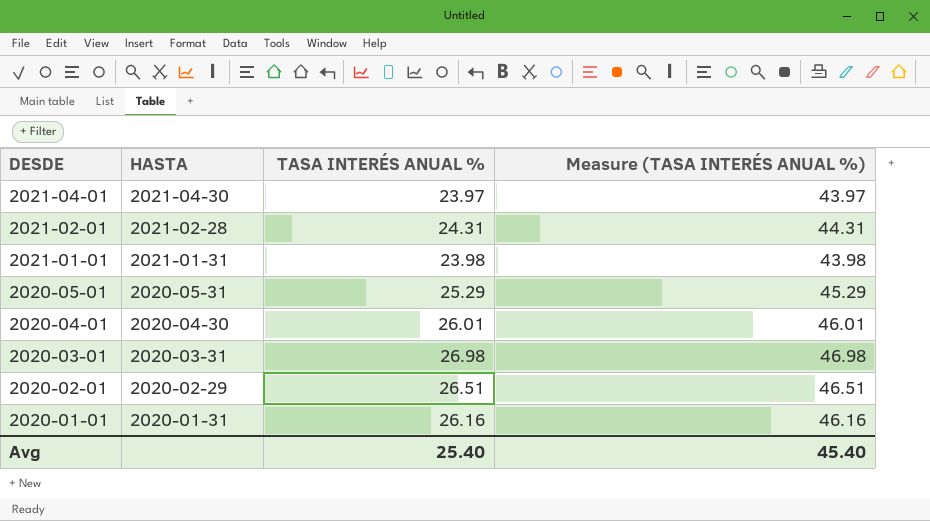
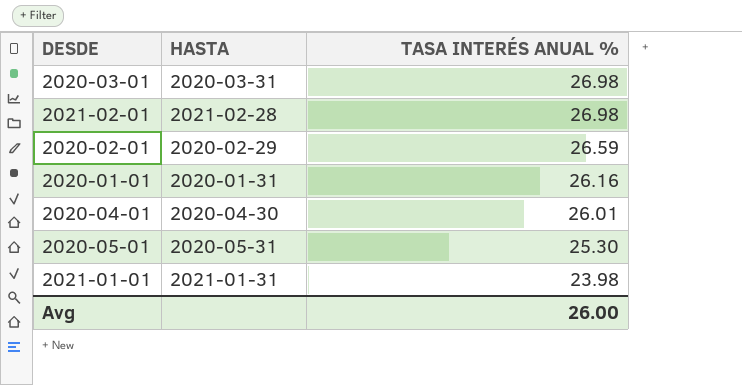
row order: DESDE descending -> TASA INTERÉS ANUAL % descending
column Measure (TASA INTERÉS ANUAL %) | formula: [TASA INTERÉS ANUAL %] + 20 -> none
row 2021-04-01: 2021-04-30 | 23.97 | 43.97 -> none
2021-02-01 | TASA INTERÉS ANUAL %: 24.31 -> 26.98
2020-02-01 | TASA INTERÉS ANUAL %: 26.51 -> 26.59
2020-05-01 | TASA INTERÉS ANUAL %: 25.29 -> 25.30
Avg | TASA INTERÉS ANUAL %: 25.40 -> 26.00

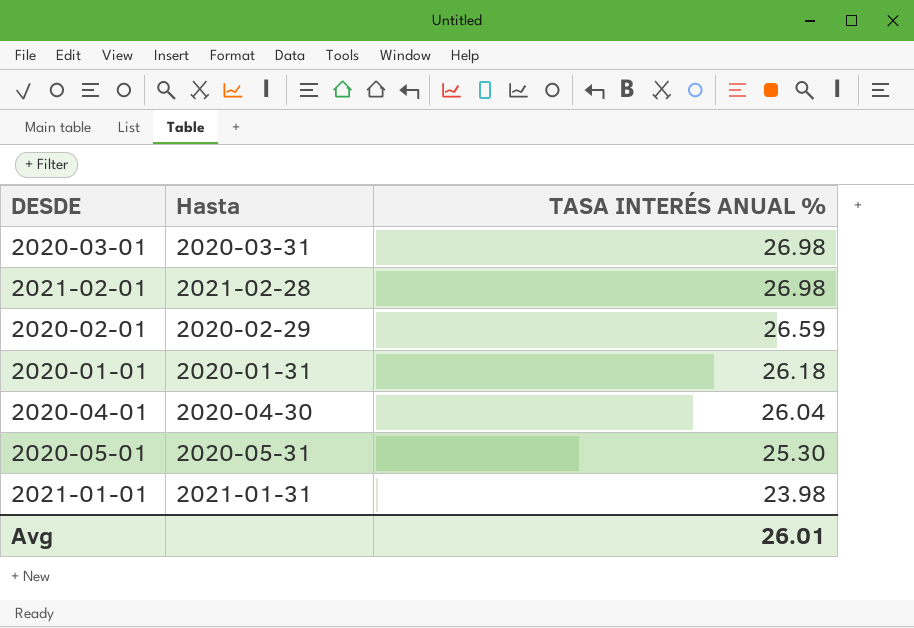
column name: HASTA -> Hasta
2020-01-01 | TASA INTERÉS ANUAL %: 26.16 -> 26.18
2020-04-01 | TASA INTERÉS ANUAL %: 26.01 -> 26.04
Avg | TASA INTERÉS ANUAL %: 26.00 -> 26.01

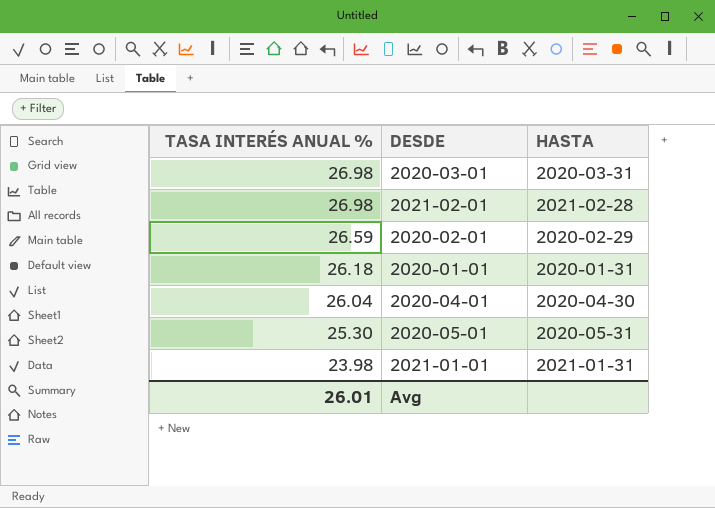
column TASA INTERÉS ANUAL % | position: 3 -> 1
column name: Hasta -> HASTA

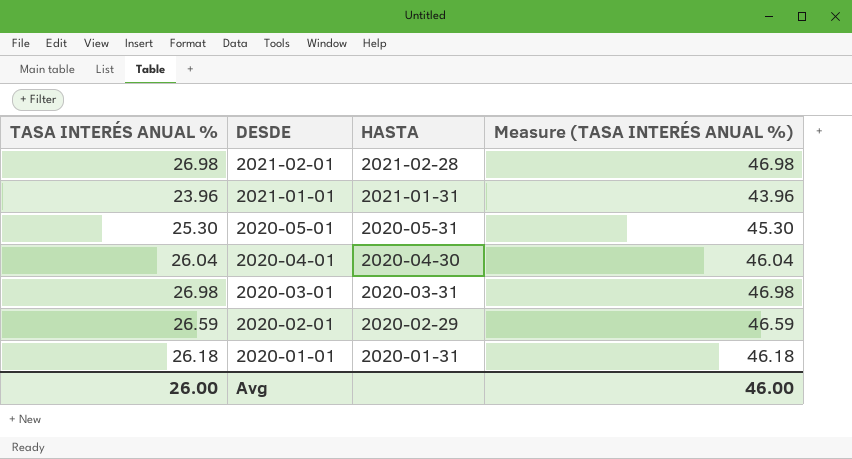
row order: TASA INTERÉS ANUAL % descending -> DESDE descending
column Measure (TASA INTERÉS ANUAL %) | formula: none -> [TASA INTERÉS ANUAL %] + 20
2021-01-01 | TASA INTERÉS ANUAL %: 23.98 -> 23.96
Avg | TASA INTERÉS ANUAL %: 26.01 -> 26.00

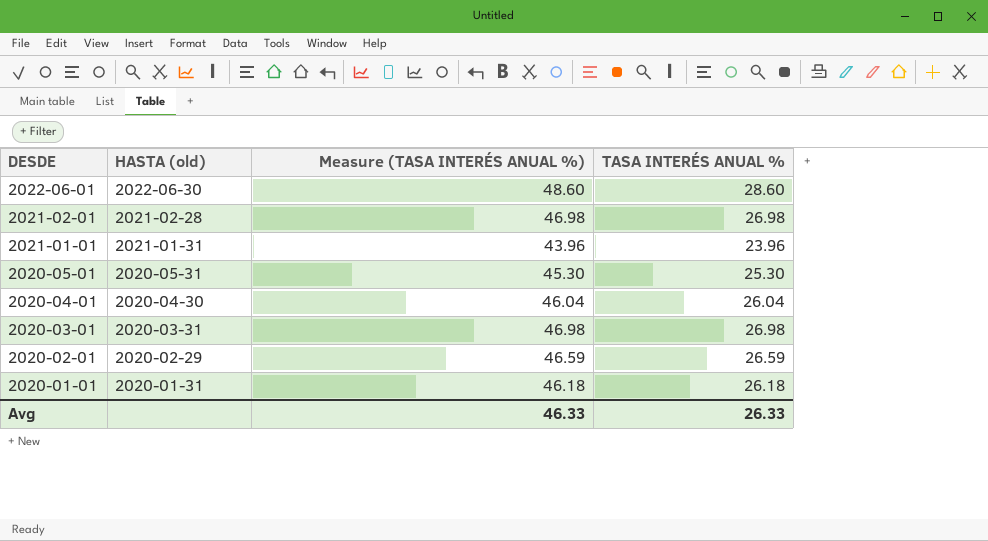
column name: HASTA -> HASTA (old)
column TASA INTERÉS ANUAL % | position: 1 -> 4
row 2022-06-01: none -> 2022-06-30 | 48.60 | 28.60
Avg | Measure (TASA INTERÉS ANUAL %): 46.00 -> 46.33
Avg | TASA INTERÉS ANUAL %: 26.00 -> 26.33

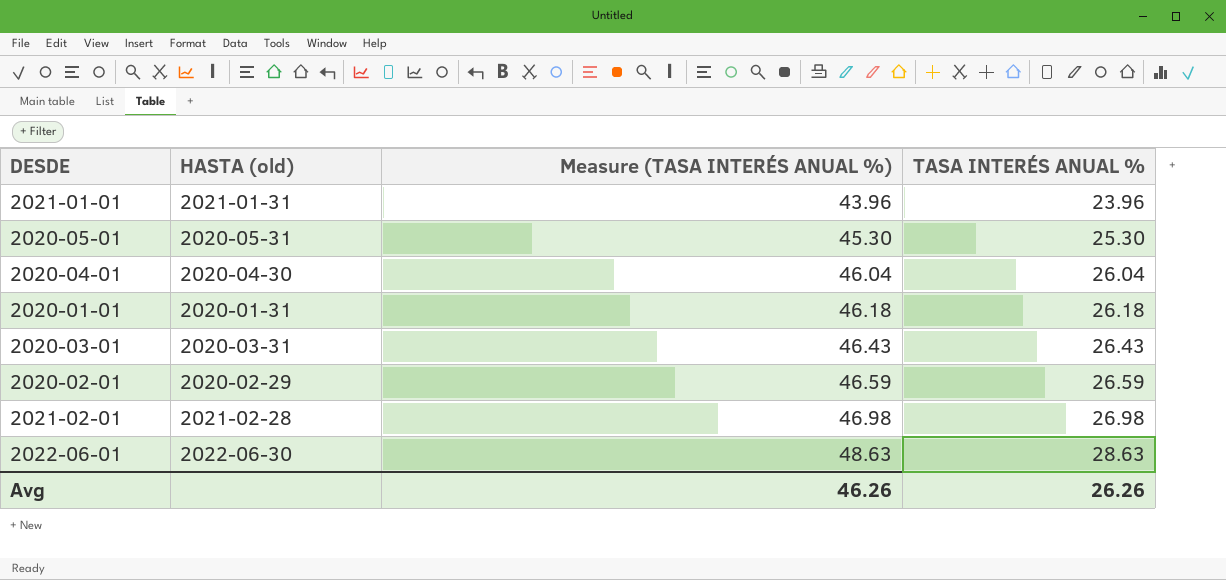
row order: DESDE descending -> Measure (TASA INTERÉS ANUAL %) ascending
2020-03-01 | Measure (TASA INTERÉS ANUAL %): 46.98 -> 46.43
2020-03-01 | TASA INTERÉS ANUAL %: 26.98 -> 26.43
2022-06-01 | Measure (TASA INTERÉS ANUAL %): 48.60 -> 48.63
2022-06-01 | TASA INTERÉS ANUAL %: 28.60 -> 28.63
Avg | Measure (TASA INTERÉS ANUAL %): 46.33 -> 46.26
Avg | TASA INTERÉS ANUAL %: 26.33 -> 26.26

